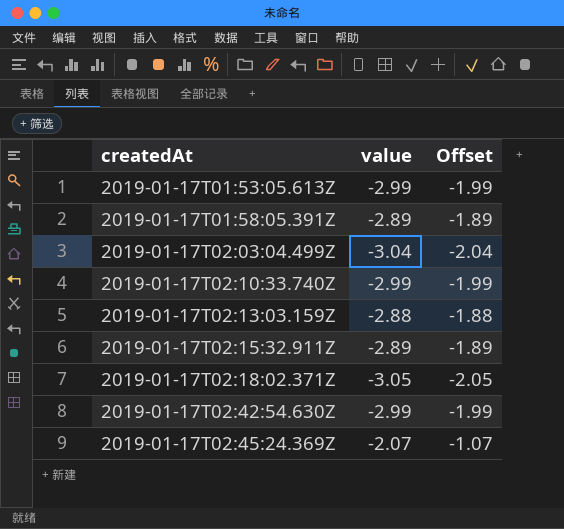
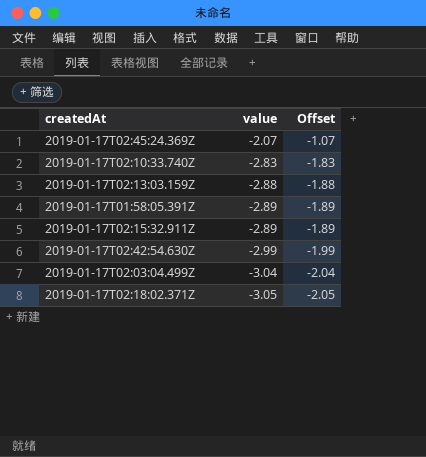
row order: createdAt ascending -> value descending
row 2019-01-17T01:53:05.613Z: -2.99 | -1.99 -> none
2019-01-17T02:10:33.740Z | value: -2.99 -> -2.83
2019-01-17T02:10:33.740Z | Offset: -1.99 -> -1.83

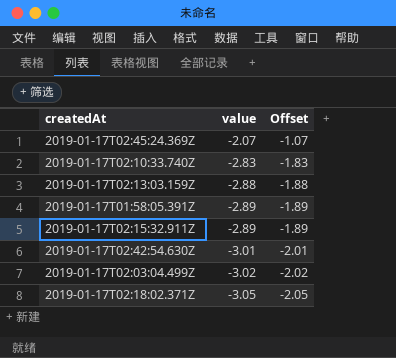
2019-01-17T02:42:54.630Z | value: -2.99 -> -3.01
2019-01-17T02:42:54.630Z | Offset: -1.99 -> -2.01
2019-01-17T02:03:04.499Z | value: -3.04 -> -3.02
2019-01-17T02:03:04.499Z | Offset: -2.04 -> -2.02

